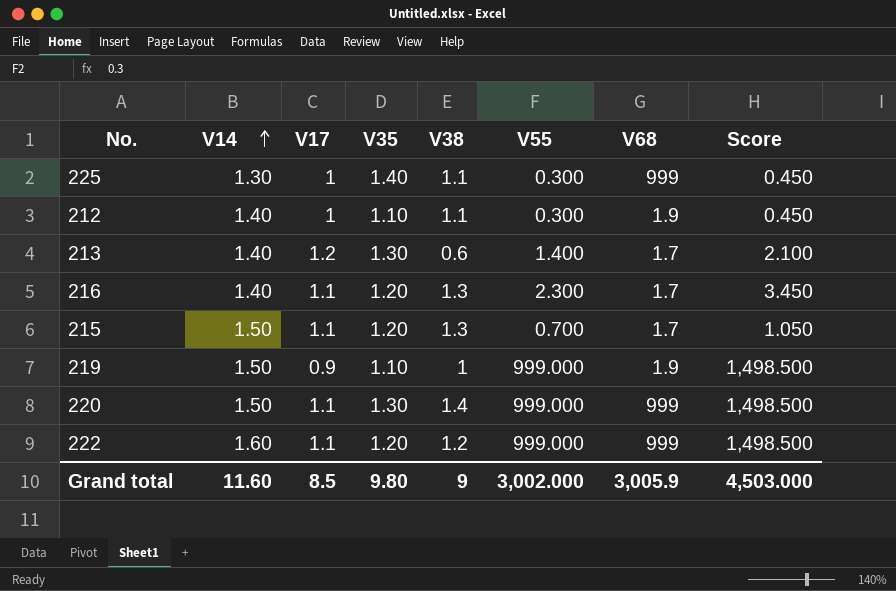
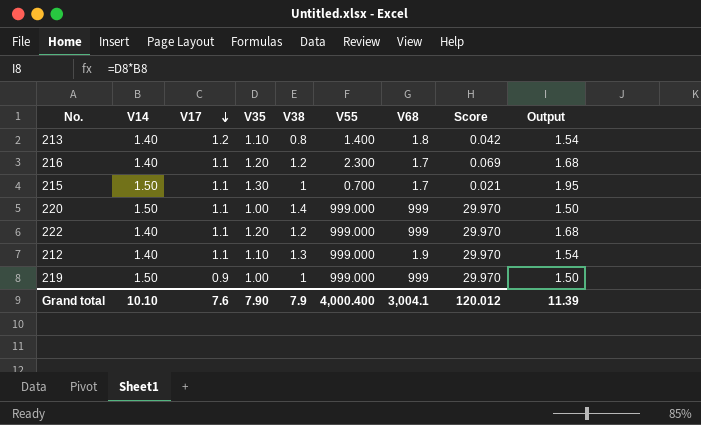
row order: V14 ascending -> V17 descending
column Score | formula: [V55] * 1.5 -> [V55] * 0.03
column Output | formula: none -> [V14] * [V35]
row 225: 1.30 | 1 | 1.40 | 1.1 | 0.300 | 999 | 0.450 -> none
213 | V35: 1.30 -> 1.10
213 | V38: 0.6 -> 0.8
213 | V68: 1.7 -> 1.8
216 | V38: 1.3 -> 1.2
215 | V35: 1.20 -> 1.30
215 | V38: 1.3 -> 1
220 | V35: 1.30 -> 1.00
222 | V14: 1.60 -> 1.40
212 | V17: 1 -> 1.1
212 | V38: 1.1 -> 1.3
212 | V55: 0.300 -> 999.000
219 | V35: 1.10 -> 1.00
219 | V68: 1.9 -> 999
Grand total | V14: 11.60 -> 10.10
Grand total | V17: 8.5 -> 7.6
Grand total | V35: 9.80 -> 7.90
Grand total | V38: 9 -> 7.9
Grand total | V55: 3,002.000 -> 4,000.400
Grand total | V68: 3,005.9 -> 3,004.1
Grand total | Score: 4,503.000 -> 120.012

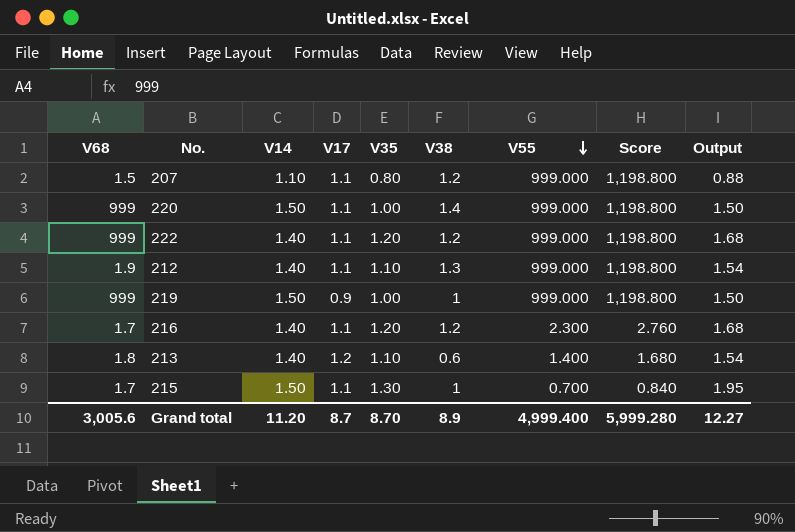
row order: V17 descending -> V55 descending
column V68 | position: 7 -> 1
column Score | formula: [V55] * 0.03 -> [V55] * 1.2
row 207: none -> 1.5 | 1.10 | 1.1 | 0.80 | 1.2 | 999.000 | 1,198.800 | 0.88
213 | V38: 0.8 -> 0.6
Grand total | V68: 3,004.1 -> 3,005.6
Grand total | V14: 10.10 -> 11.20
Grand total | V17: 7.6 -> 8.7
Grand total | V35: 7.90 -> 8.70
Grand total | V38: 7.9 -> 8.9
Grand total | V55: 4,000.400 -> 4,999.400
Grand total | Score: 120.012 -> 5,999.280
Grand total | Output: 11.39 -> 12.27

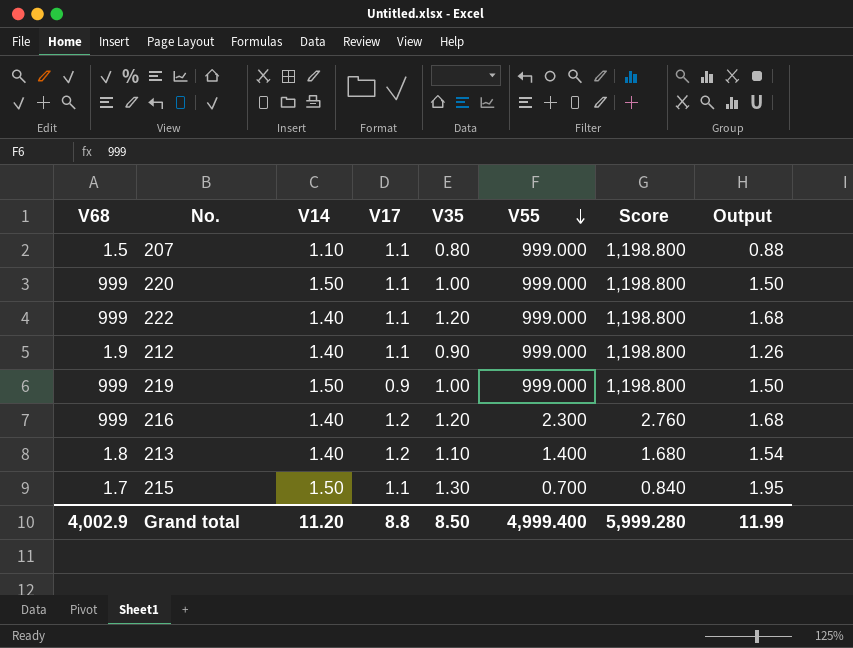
column V38 | position: 6 -> none
212 | V35: 1.10 -> 0.90
212 | Output: 1.54 -> 1.26
216 | V68: 1.7 -> 999
216 | V17: 1.1 -> 1.2
Grand total | V68: 3,005.6 -> 4,002.9
Grand total | V17: 8.7 -> 8.8
Grand total | V35: 8.70 -> 8.50
Grand total | Output: 12.27 -> 11.99

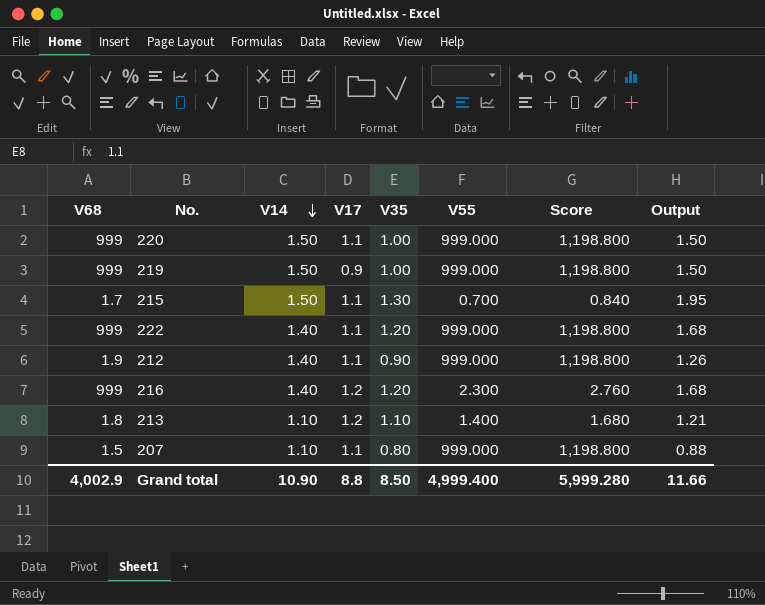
row order: V55 descending -> V14 descending
213 | V14: 1.40 -> 1.10
213 | Output: 1.54 -> 1.21
Grand total | V14: 11.20 -> 10.90
Grand total | Output: 11.99 -> 11.66

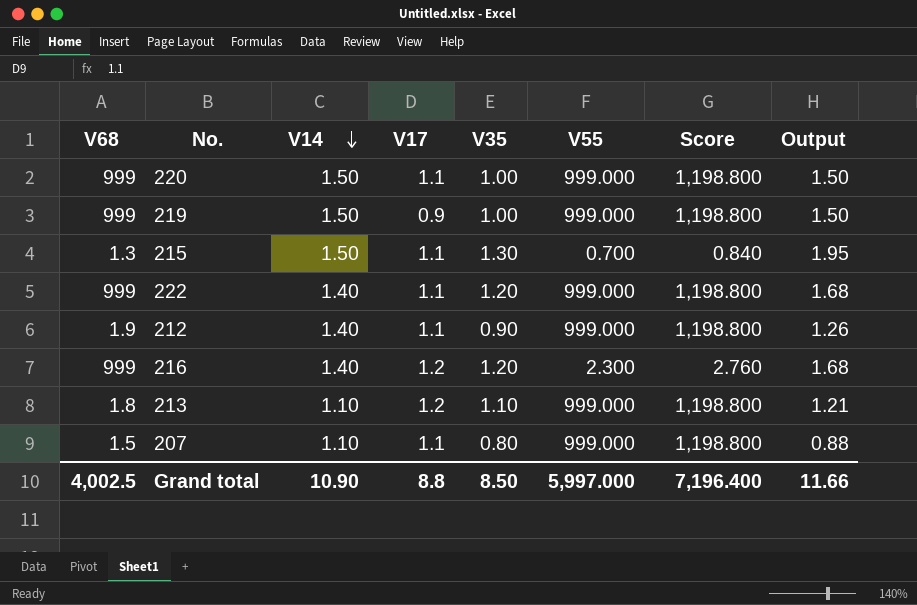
215 | V68: 1.7 -> 1.3
213 | V55: 1.400 -> 999.000
213 | Score: 1.680 -> 1,198.800
Grand total | V68: 4,002.9 -> 4,002.5
Grand total | V55: 4,999.400 -> 5,997.000
Grand total | Score: 5,999.280 -> 7,196.400

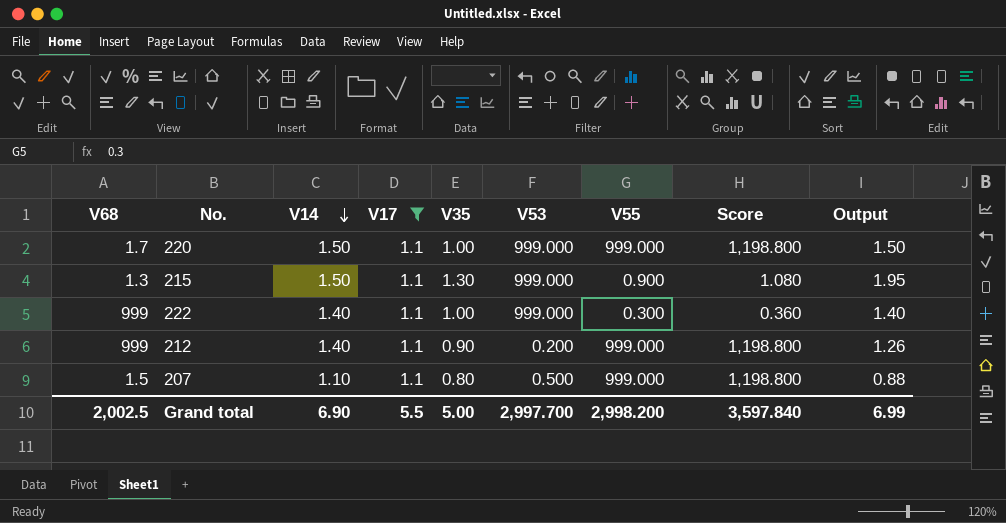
filter: none -> V17 = 1.1
column V53 | position: none -> 6
220 | V68: 999 -> 1.7
215 | V55: 0.700 -> 0.900
215 | Score: 0.840 -> 1.080
222 | V35: 1.20 -> 1.00
222 | V55: 999.000 -> 0.300
222 | Score: 1,198.800 -> 0.360
222 | Output: 1.68 -> 1.40
212 | V68: 1.9 -> 999
Grand total | V68: 4,002.5 -> 2,002.5
Grand total | V14: 10.90 -> 6.90
Grand total | V17: 8.8 -> 5.5
Grand total | V35: 8.50 -> 5.00
Grand total | V55: 5,997.000 -> 2,998.200
Grand total | Score: 7,196.400 -> 3,597.840
Grand total | Output: 11.66 -> 6.99

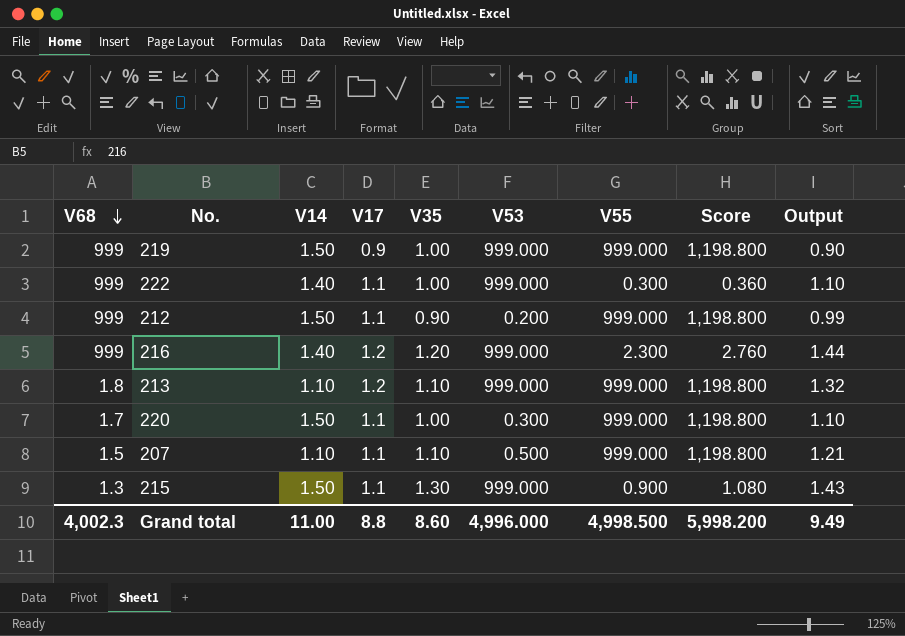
filter: V17 = 1.1 -> none
row order: V14 descending -> V68 descending
column Output | formula: [V14] * [V35] -> [V17] * [V35]
212 | V14: 1.40 -> 1.50
220 | V53: 999.000 -> 0.300
207 | V35: 0.80 -> 1.10
Grand total | V68: 2,002.5 -> 4,002.3
Grand total | V14: 6.90 -> 11.00
Grand total | V17: 5.5 -> 8.8
Grand total | V35: 5.00 -> 8.60
Grand total | V53: 2,997.700 -> 4,996.000
Grand total | V55: 2,998.200 -> 4,998.500
Grand total | Score: 3,597.840 -> 5,998.200
Grand total | Output: 6.99 -> 9.49

